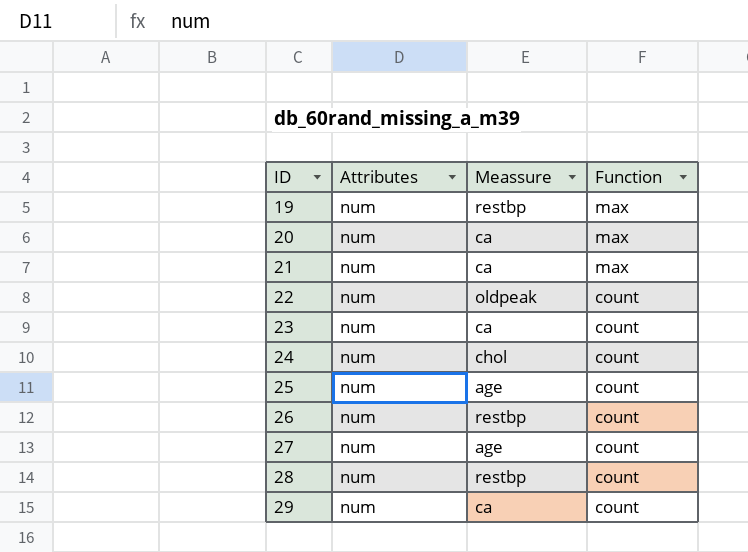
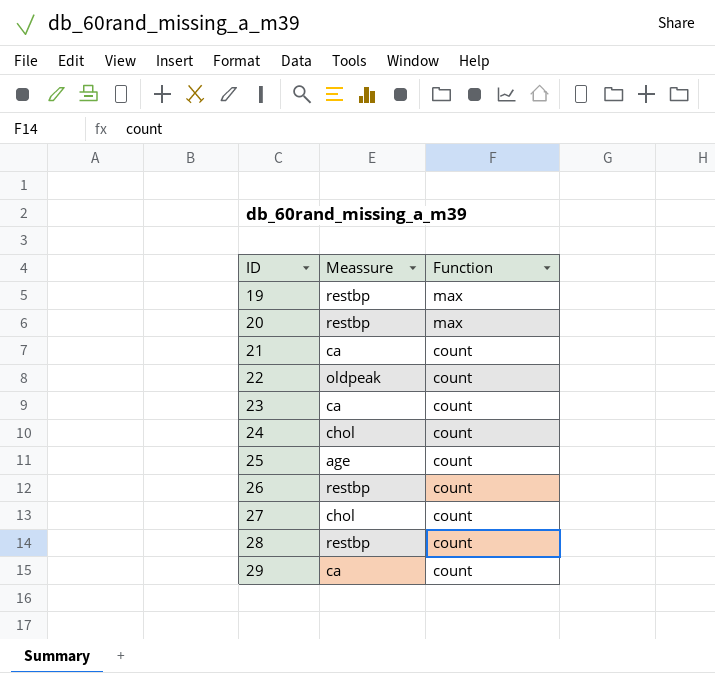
column Attributes | position: 2 -> none
20 | Meassure: ca -> restbp
21 | Function: max -> count
27 | Meassure: age -> chol

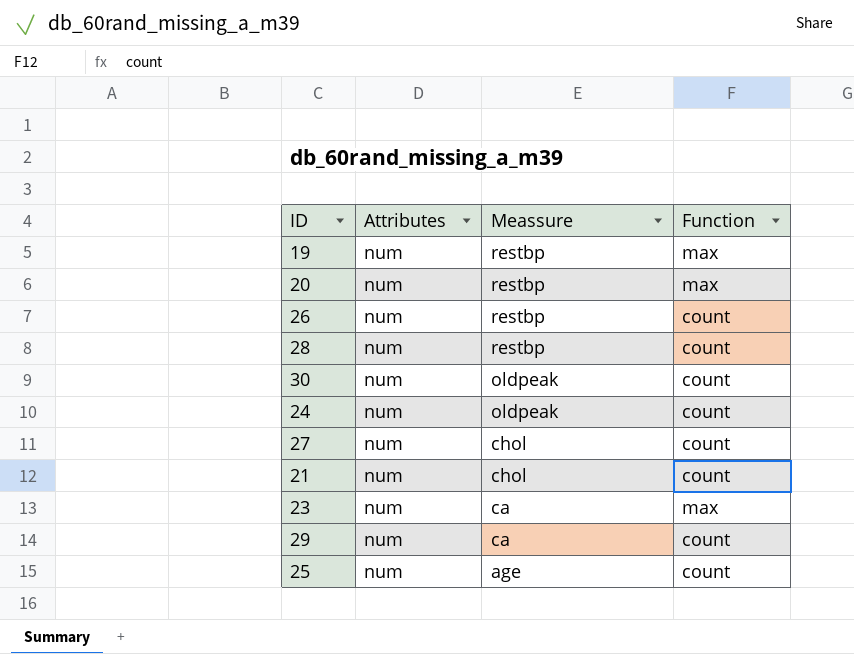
row order: ID ascending -> Meassure descending
column Attributes | position: none -> 2
row 22: oldpeak | count -> none
row 30: none -> num | oldpeak | count
24 | Meassure: chol -> oldpeak
21 | Meassure: ca -> chol
23 | Function: count -> max

